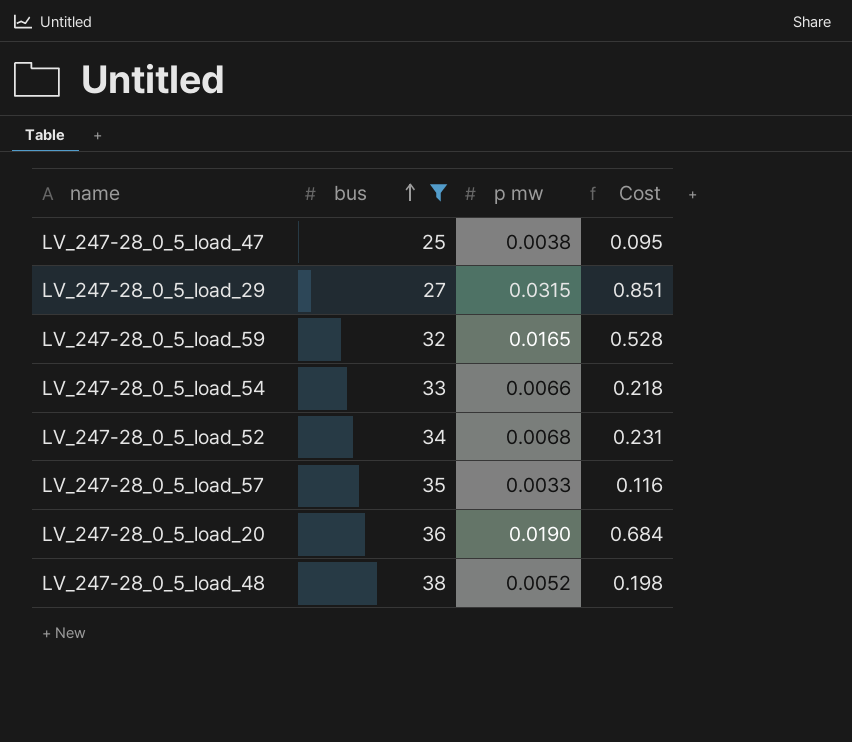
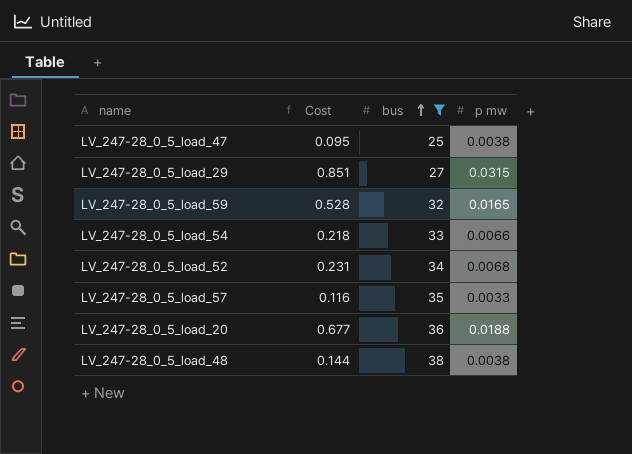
column Cost | position: 4 -> 2
LV_247-28_0_5_load_20 | Cost: 0.684 -> 0.677
LV_247-28_0_5_load_20 | p mw: 0.0190 -> 0.0188
LV_247-28_0_5_load_48 | Cost: 0.198 -> 0.144
LV_247-28_0_5_load_48 | p mw: 0.0052 -> 0.0038

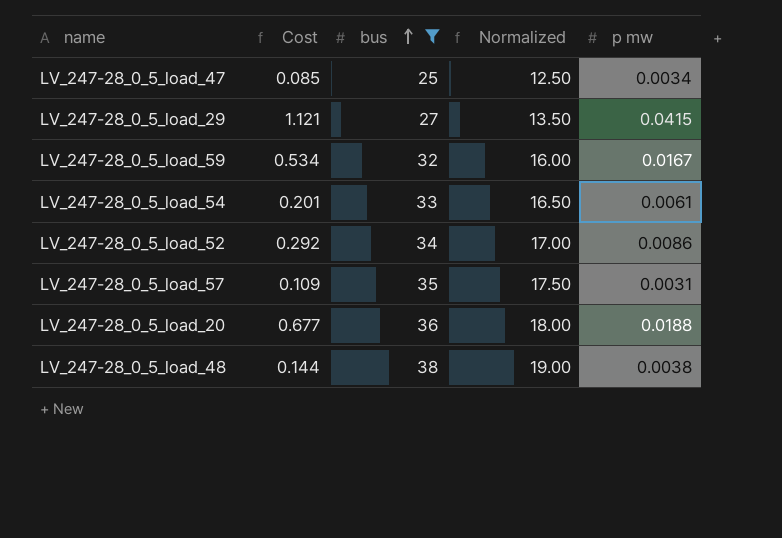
column Normalized | formula: none -> [bus] * 0.5
LV_247-28_0_5_load_47 | Cost: 0.095 -> 0.085
LV_247-28_0_5_load_47 | p mw: 0.0038 -> 0.0034
LV_247-28_0_5_load_29 | Cost: 0.851 -> 1.121
LV_247-28_0_5_load_29 | p mw: 0.0315 -> 0.0415
LV_247-28_0_5_load_59 | Cost: 0.528 -> 0.534
LV_247-28_0_5_load_59 | p mw: 0.0165 -> 0.0167
LV_247-28_0_5_load_54 | Cost: 0.218 -> 0.201
LV_247-28_0_5_load_54 | p mw: 0.0066 -> 0.0061
LV_247-28_0_5_load_52 | Cost: 0.231 -> 0.292
LV_247-28_0_5_load_52 | p mw: 0.0068 -> 0.0086
LV_247-28_0_5_load_57 | Cost: 0.116 -> 0.109
LV_247-28_0_5_load_57 | p mw: 0.0033 -> 0.0031

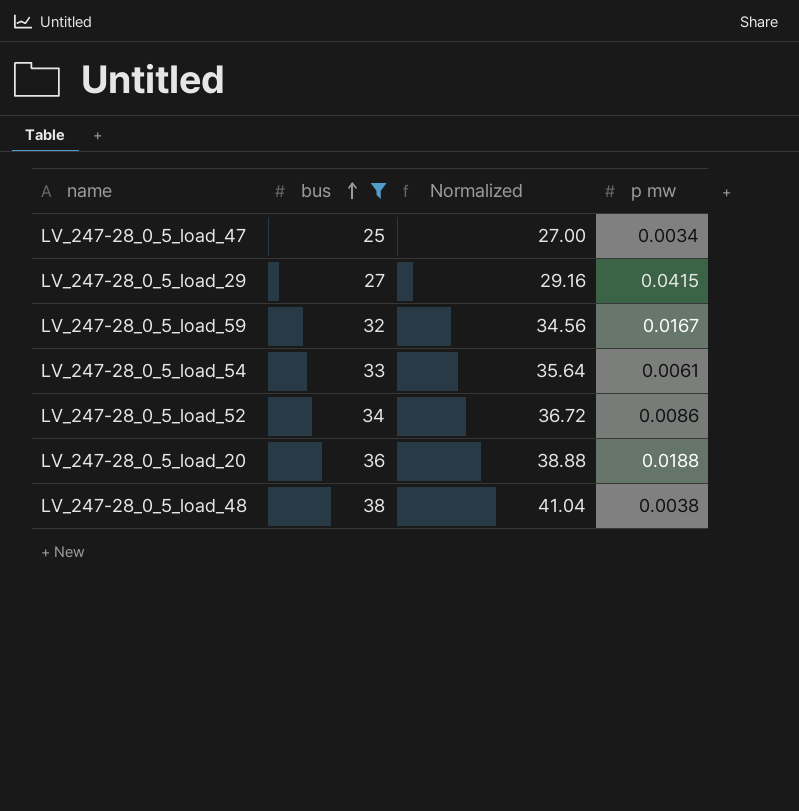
column Cost | formula: [bus] * [p mw] -> none
column Normalized | formula: [bus] * 0.5 -> [bus] * 1.08
row LV_247-28_0_5_load_57: 0.109 | 35 | 17.50 | 0.0031 -> none

